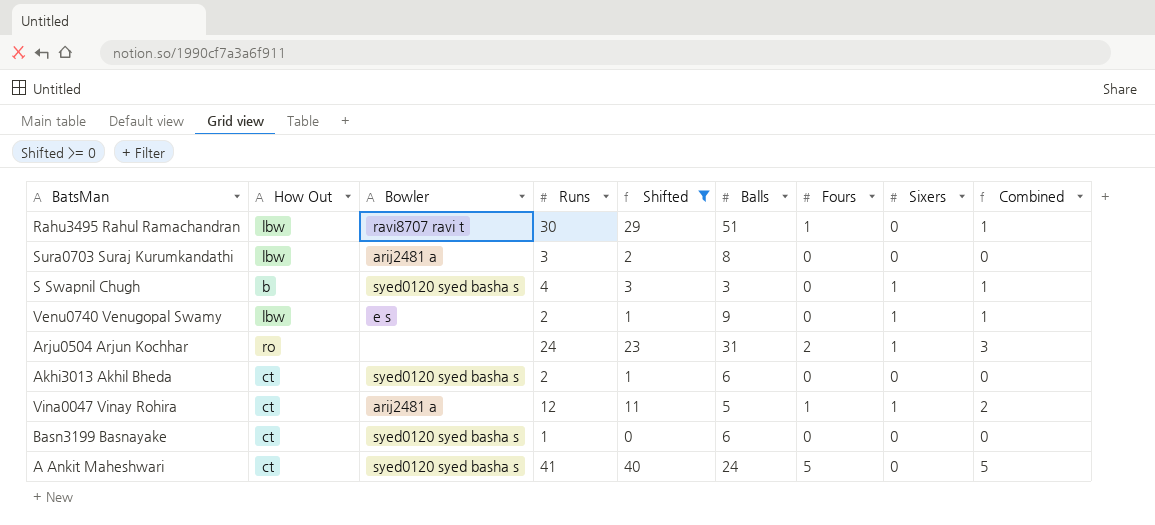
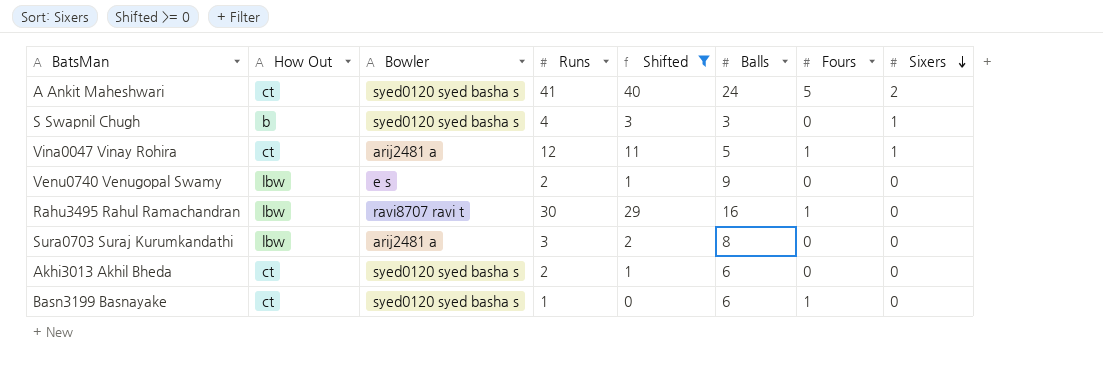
row order: none -> Sixers descending
column Combined | formula: [Fours] + [Sixers] -> none
row Arju0504 Arjun Kochhar: ro | none | 24 | 23 | 31 | 2 | 1 | 3 -> none
A Ankit Maheshwari | Sixers: 0 -> 2
Venu0740 Venugopal Swamy | Sixers: 1 -> 0
Rahu3495 Rahul Ramachandran | Balls: 51 -> 16
Basn3199 Basnayake | Fours: 0 -> 1

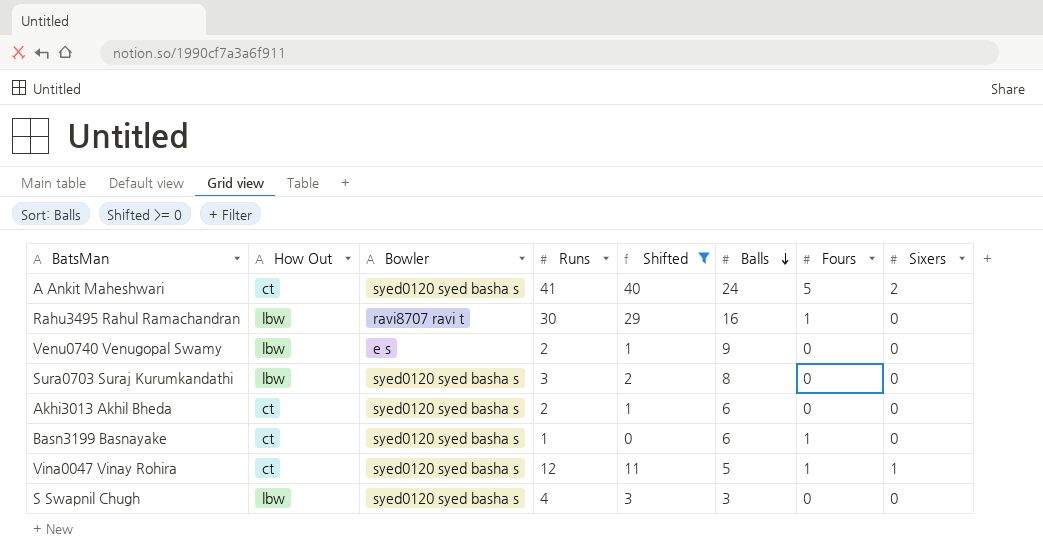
row order: Sixers descending -> Balls descending
Sura0703 Suraj Kurumkandathi | Bowler: arij2481 a -> syed0120 syed basha s
Vina0047 Vinay Rohira | Bowler: arij2481 a -> syed0120 syed basha s
S Swapnil Chugh | How Out: b -> lbw
S Swapnil Chugh | Sixers: 1 -> 0

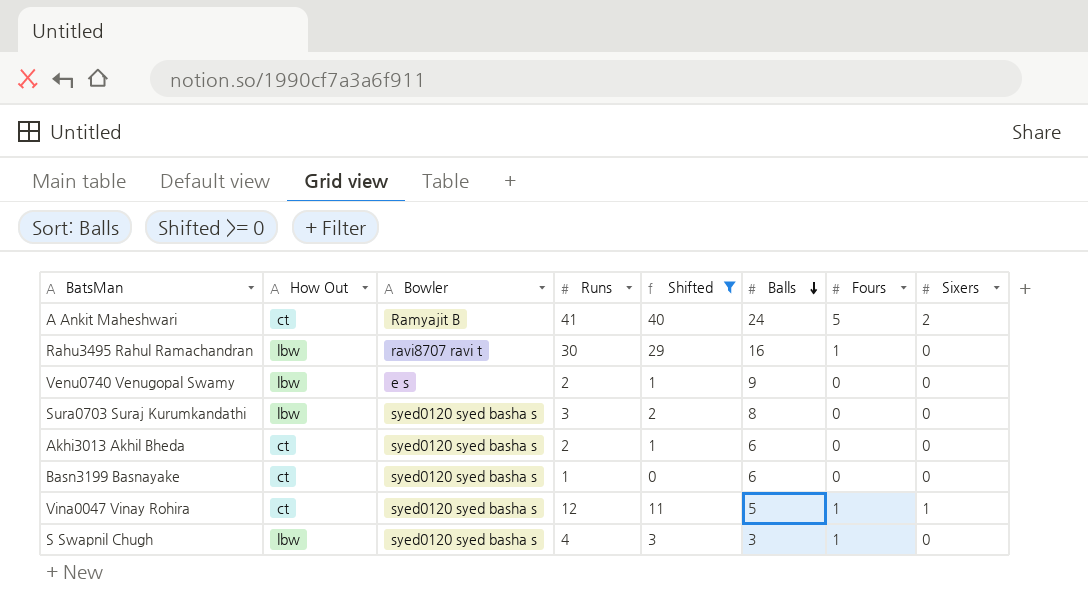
A Ankit Maheshwari | Bowler: syed0120 syed basha s -> Ramyajit B
Basn3199 Basnayake | Fours: 1 -> 0
S Swapnil Chugh | Fours: 0 -> 1

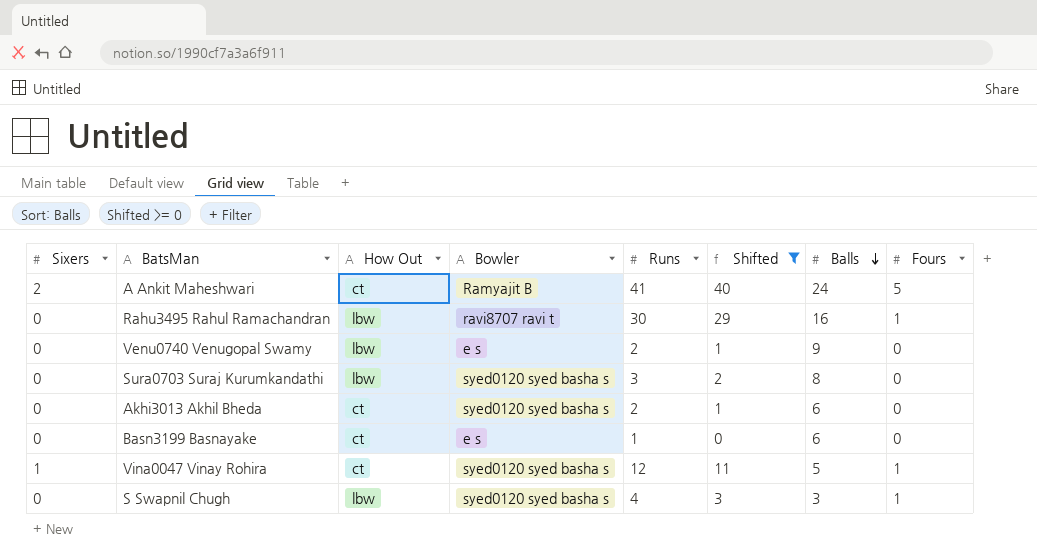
column Sixers | position: 8 -> 1
Basn3199 Basnayake | Bowler: syed0120 syed basha s -> e s

